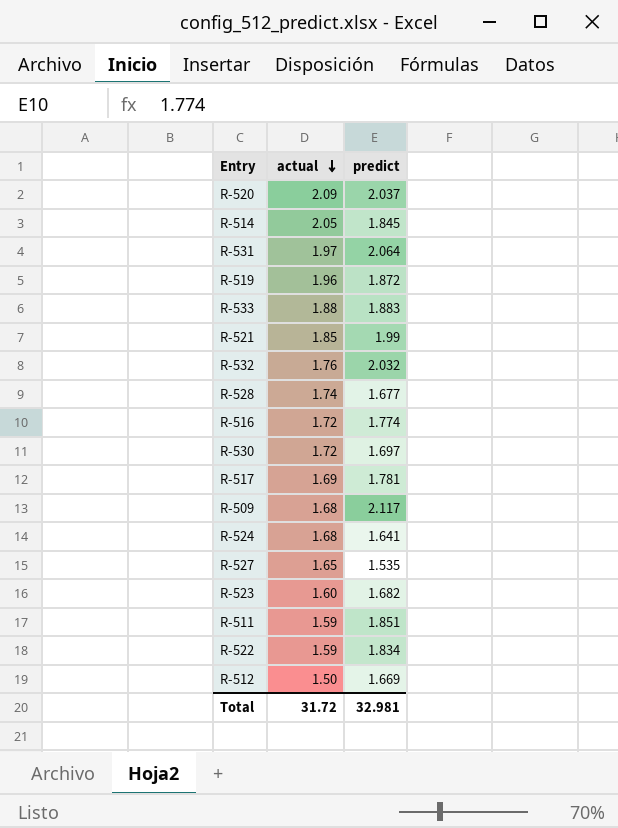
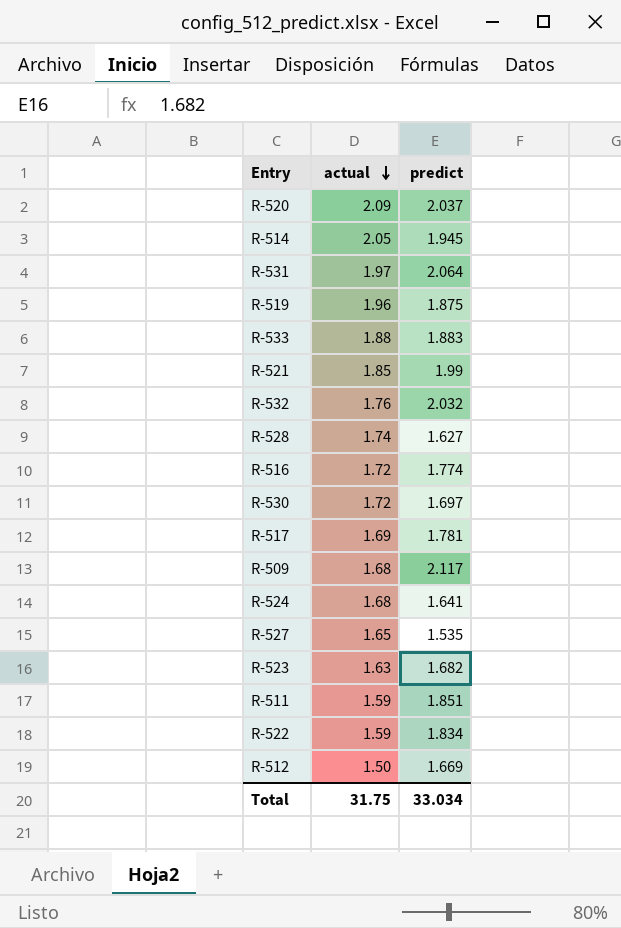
R-514 | predict: 1.845 -> 1.945
R-519 | predict: 1.872 -> 1.875
R-528 | predict: 1.677 -> 1.627
R-523 | actual: 1.60 -> 1.63
Total | actual: 31.72 -> 31.75
Total | predict: 32.981 -> 33.034

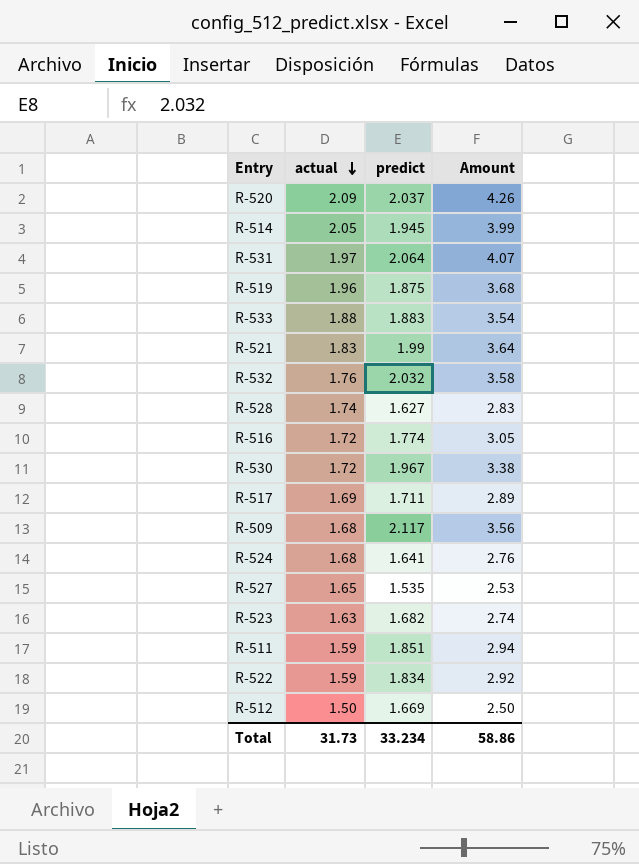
column Amount | formula: none -> [actual] * [predict]
R-521 | actual: 1.85 -> 1.83
R-530 | predict: 1.697 -> 1.967
R-517 | predict: 1.781 -> 1.711
Total | actual: 31.75 -> 31.73
Total | predict: 33.034 -> 33.234

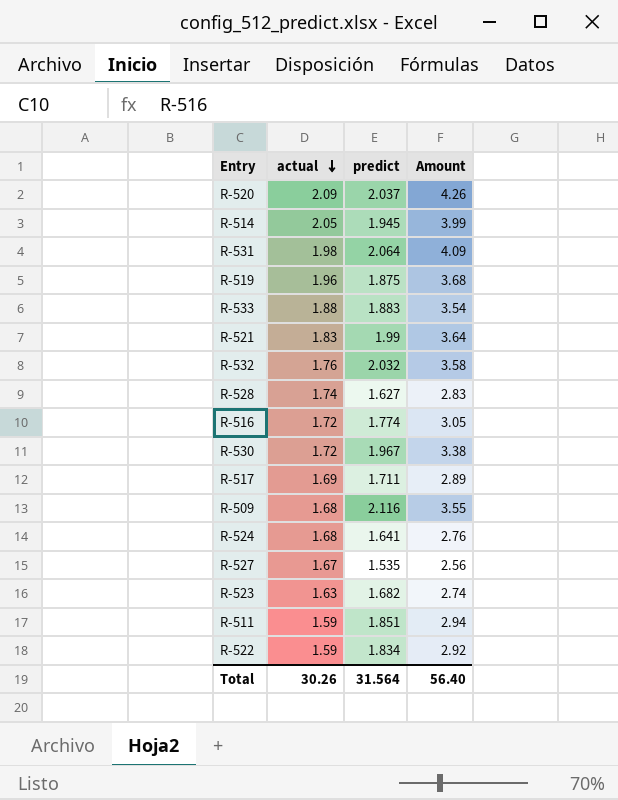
row R-512: 1.50 | 1.669 | 2.50 -> none
R-531 | actual: 1.97 -> 1.98
R-531 | Amount: 4.07 -> 4.09
R-509 | predict: 2.117 -> 2.116
R-509 | Amount: 3.56 -> 3.55
R-527 | actual: 1.65 -> 1.67
R-527 | Amount: 2.53 -> 2.56
Total | actual: 31.73 -> 30.26
Total | predict: 33.234 -> 31.564
Total | Amount: 58.86 -> 56.40

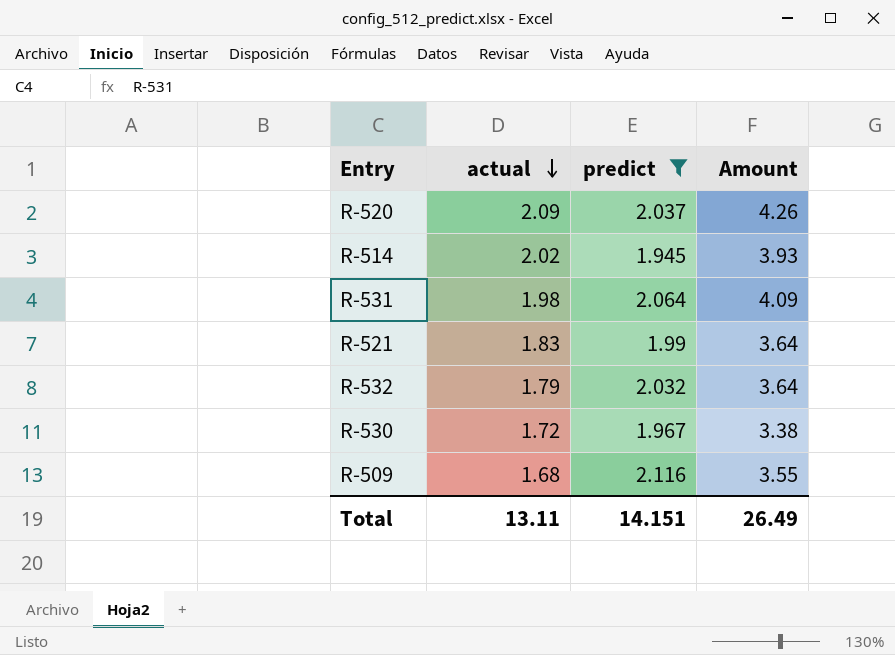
filter: none -> predict >= 1.945
R-514 | actual: 2.05 -> 2.02
R-514 | Amount: 3.99 -> 3.93
R-532 | actual: 1.76 -> 1.79
R-532 | Amount: 3.58 -> 3.64
Total | actual: 30.26 -> 13.11
Total | predict: 31.564 -> 14.151
Total | Amount: 56.40 -> 26.49

